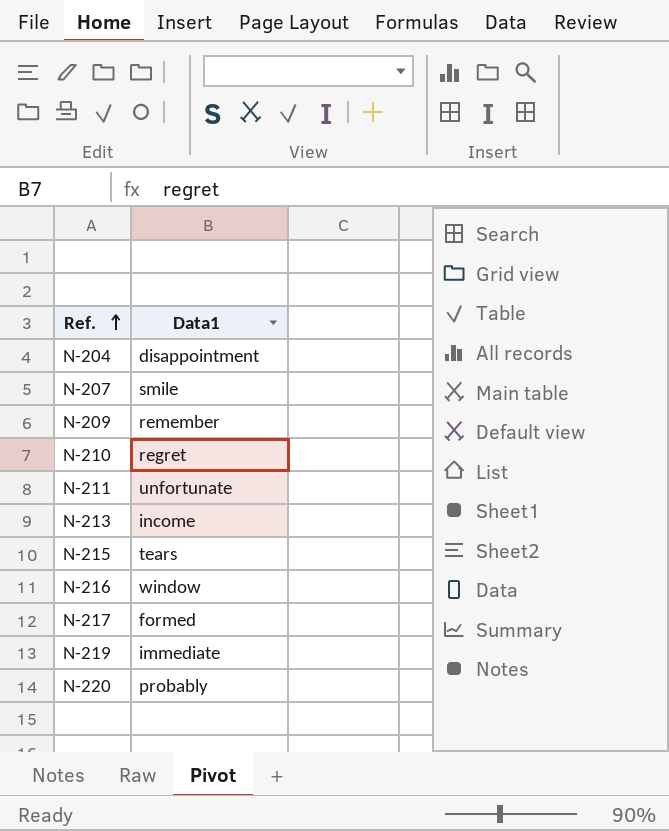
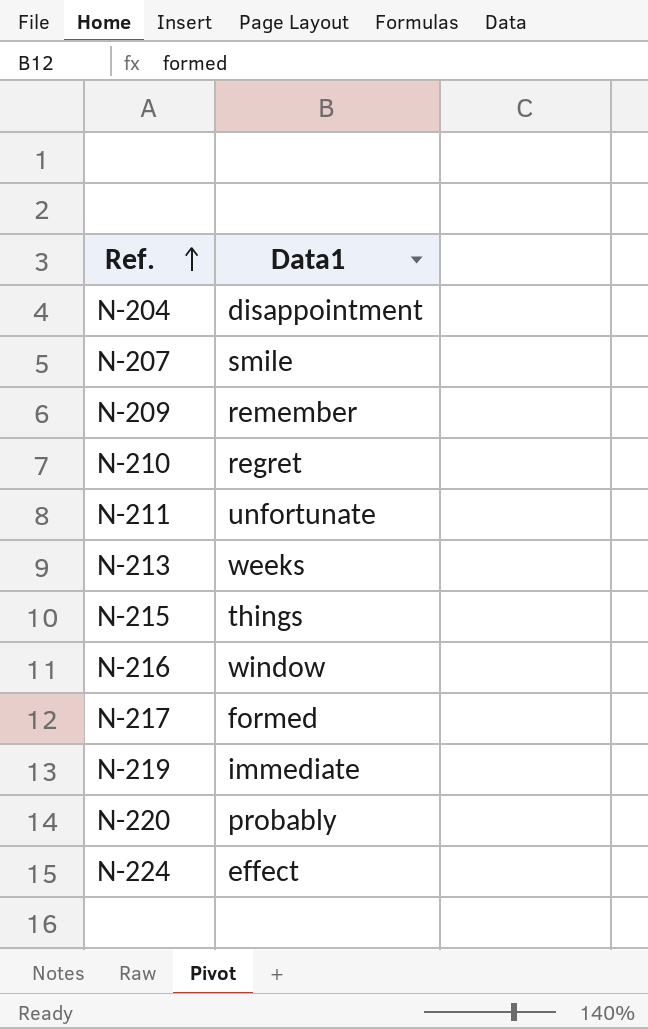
N-213 | Data1: income -> weeks
N-215 | Data1: tears -> things
row N-224: none -> effect

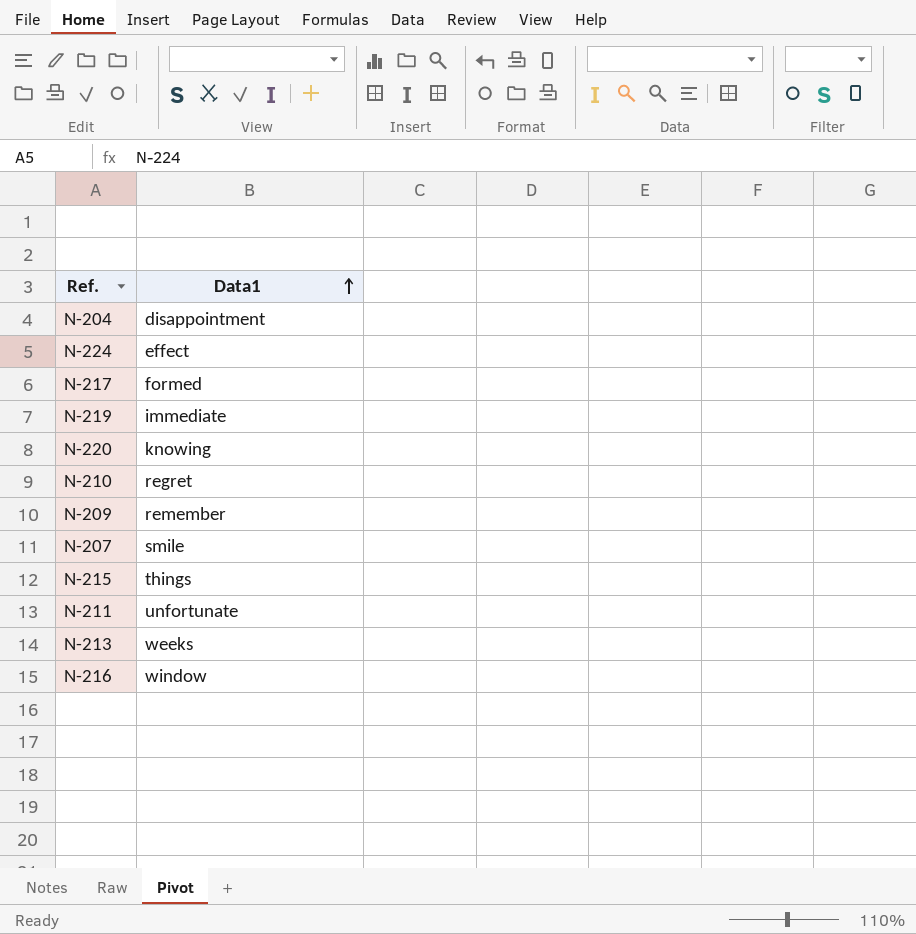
row order: Ref. ascending -> Data1 ascending
N-220 | Data1: probably -> knowing

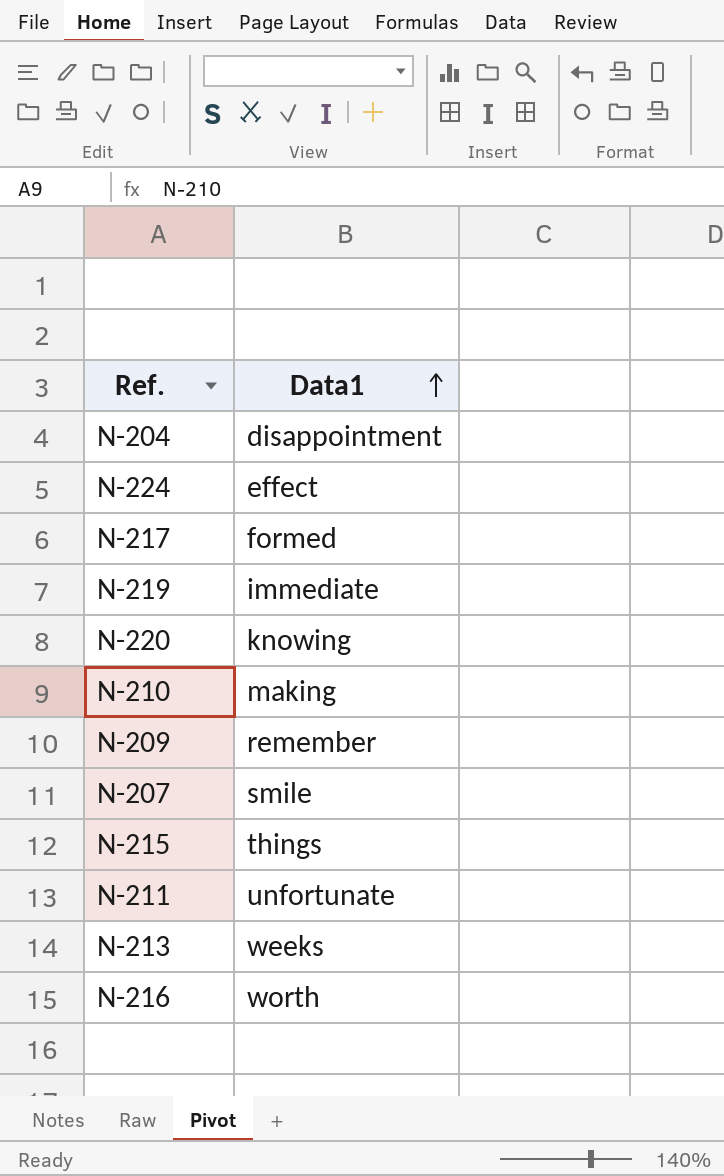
N-210 | Data1: regret -> making
N-216 | Data1: window -> worth

